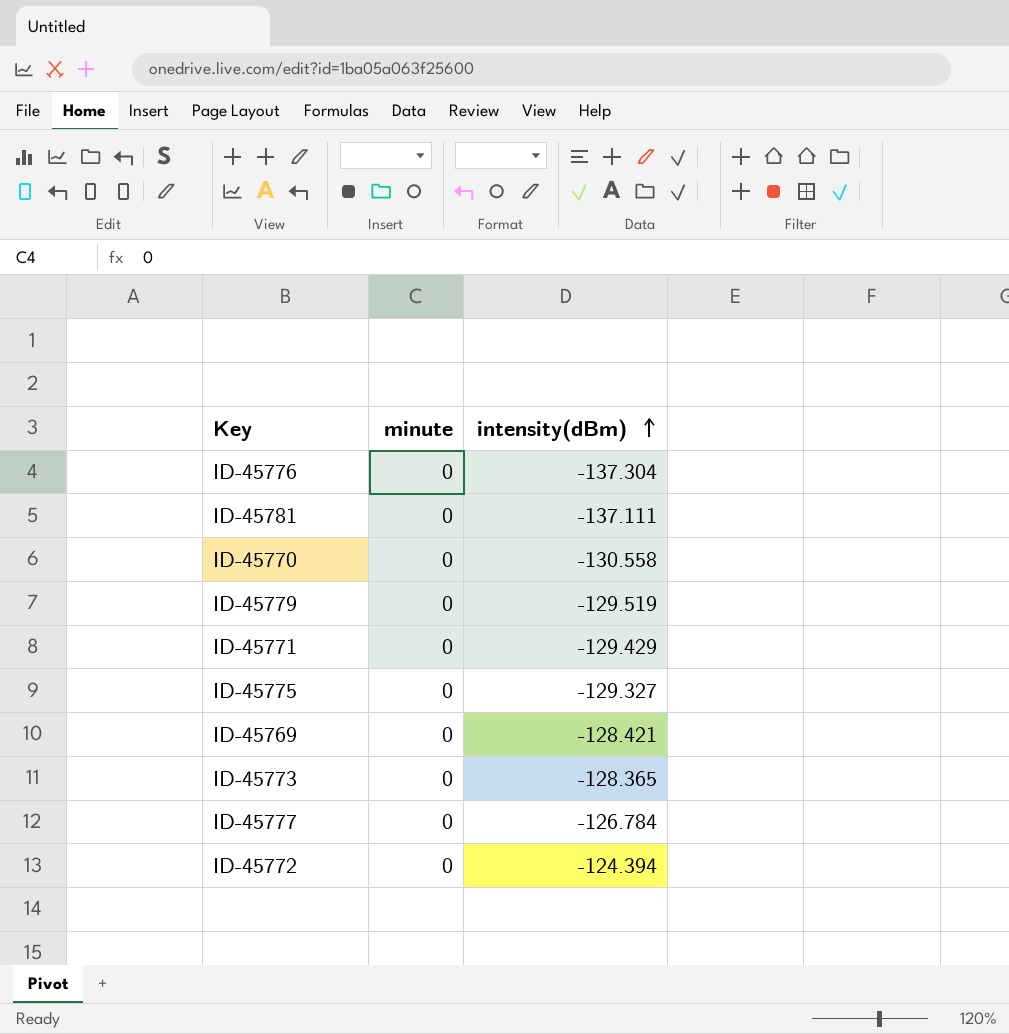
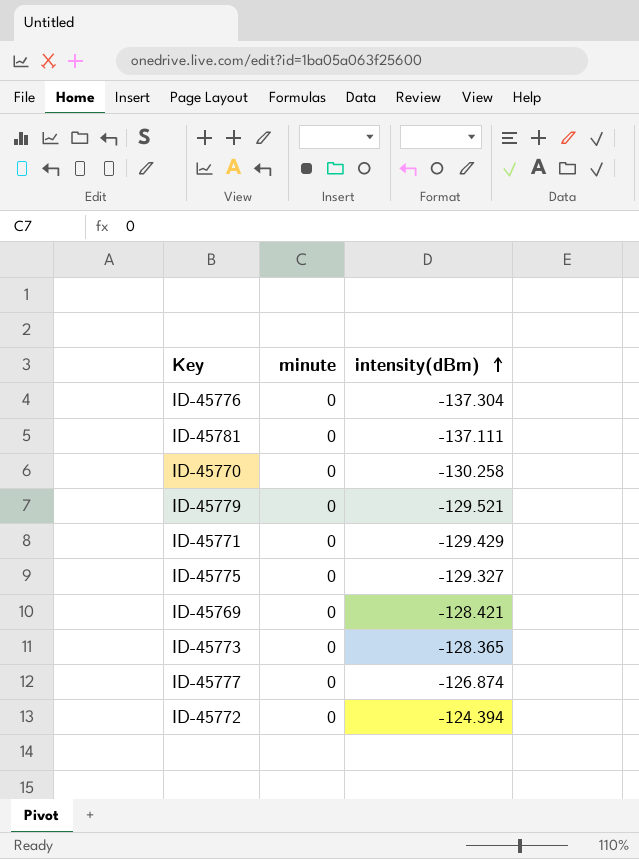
ID-45770 | intensity(dBm): -130.558 -> -130.258
ID-45779 | intensity(dBm): -129.519 -> -129.521
ID-45777 | intensity(dBm): -126.784 -> -126.874

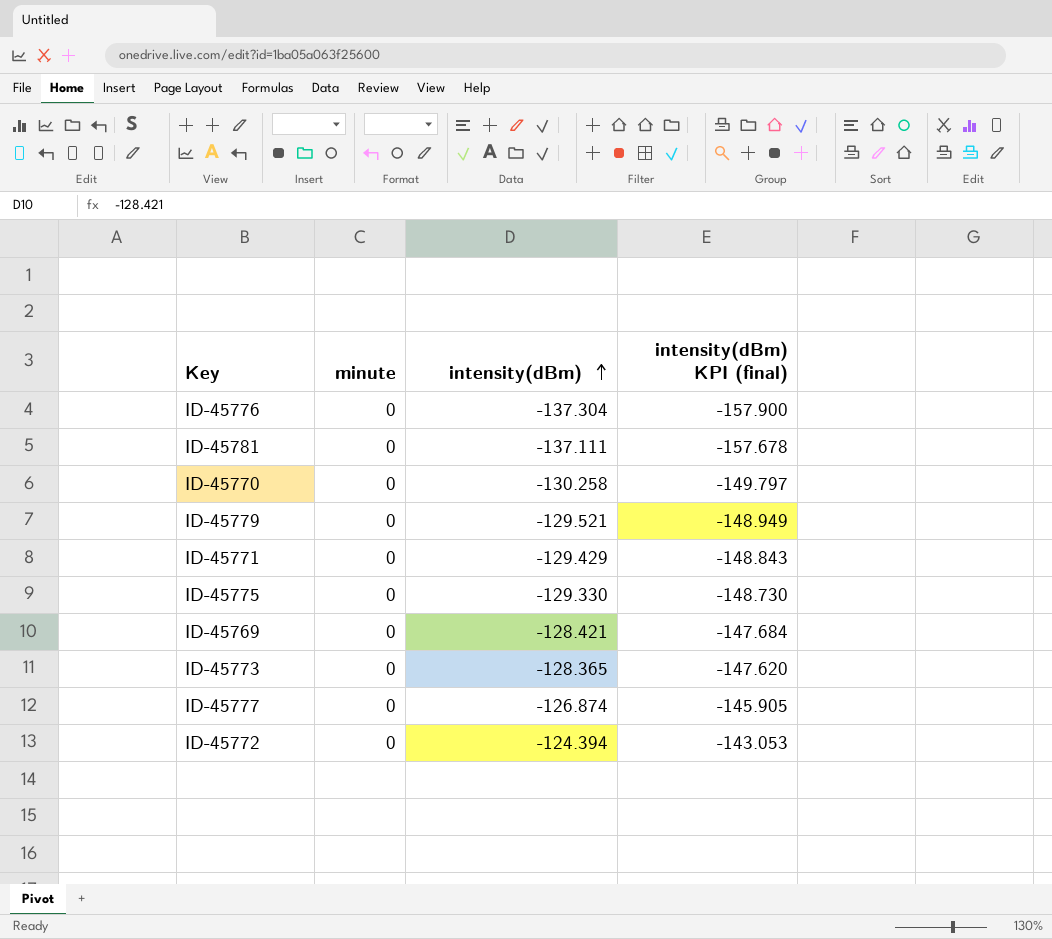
column intensity(dBm) KPI (final) | formula: none -> [intensity(dBm)] * 1.15
ID-45775 | intensity(dBm): -129.327 -> -129.330

